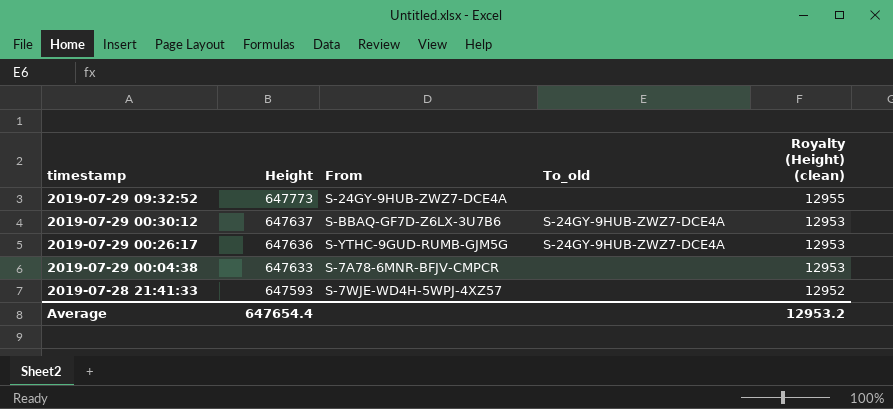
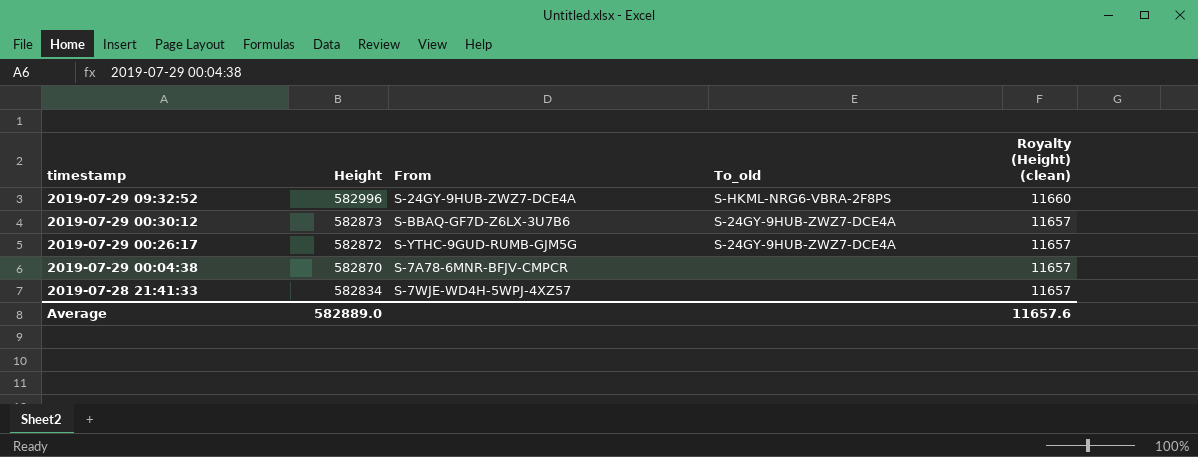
2019-07-29 09:32:52 | Height: 647773 -> 582996
2019-07-29 09:32:52 | To_old: none -> S-HKML-NRG6-VBRA-2F8PS
2019-07-29 09:32:52 | Royalty (Height) (clean): 12955 -> 11660
2019-07-29 00:30:12 | Height: 647637 -> 582873
2019-07-29 00:30:12 | Royalty (Height) (clean): 12953 -> 11657
2019-07-29 00:26:17 | Height: 647636 -> 582872
2019-07-29 00:26:17 | Royalty (Height) (clean): 12953 -> 11657
2019-07-29 00:04:38 | Height: 647633 -> 582870
2019-07-29 00:04:38 | Royalty (Height) (clean): 12953 -> 11657
2019-07-28 21:41:33 | Height: 647593 -> 582834
2019-07-28 21:41:33 | Royalty (Height) (clean): 12952 -> 11657
Average | Height: 647654.4 -> 582889.0
Average | Royalty (Height) (clean): 12953.2 -> 11657.6

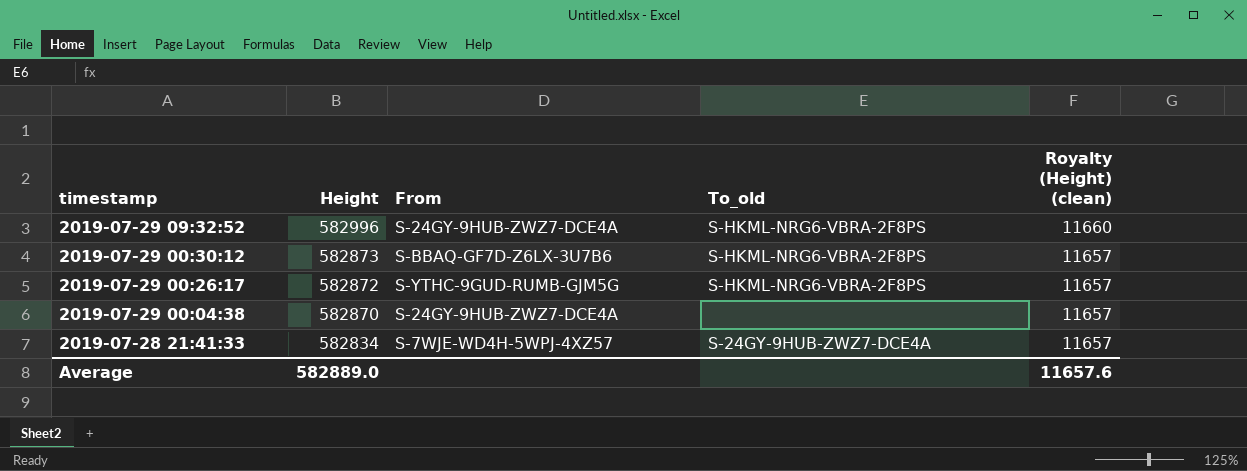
2019-07-29 00:30:12 | To_old: S-24GY-9HUB-ZWZ7-DCE4A -> S-HKML-NRG6-VBRA-2F8PS
2019-07-29 00:26:17 | To_old: S-24GY-9HUB-ZWZ7-DCE4A -> S-HKML-NRG6-VBRA-2F8PS
2019-07-29 00:04:38 | From: S-7A78-6MNR-BFJV-CMPCR -> S-24GY-9HUB-ZWZ7-DCE4A
2019-07-28 21:41:33 | To_old: none -> S-24GY-9HUB-ZWZ7-DCE4A

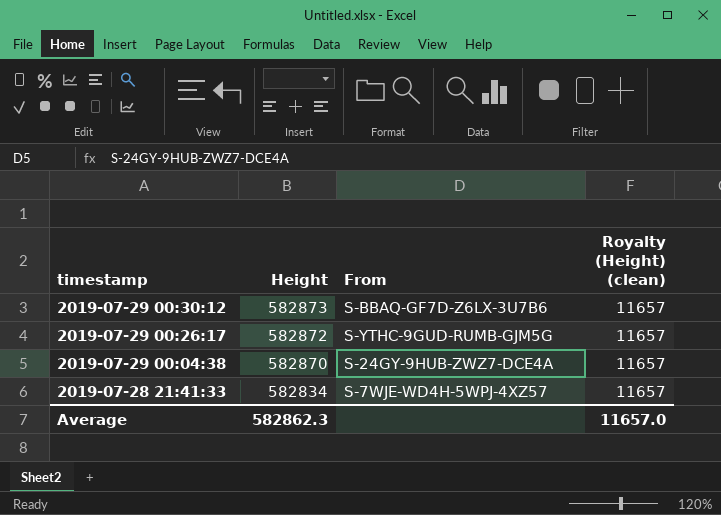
column To_old | position: 4 -> none
row 2019-07-29 09:32:52: 582996 | S-24GY-9HUB-ZWZ7-DCE4A | S-HKML-NRG6-VBRA-2F8PS | 11660 -> none
Average | Height: 582889.0 -> 582862.3
Average | Royalty (Height) (clean): 11657.6 -> 11657.0

